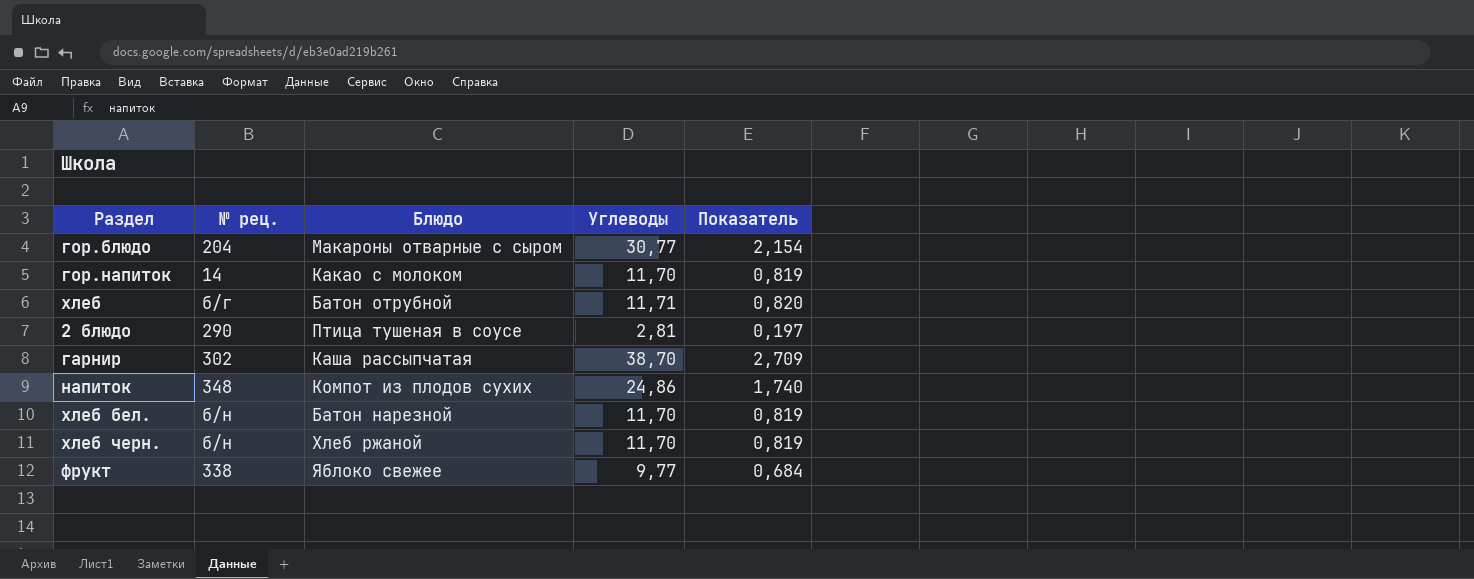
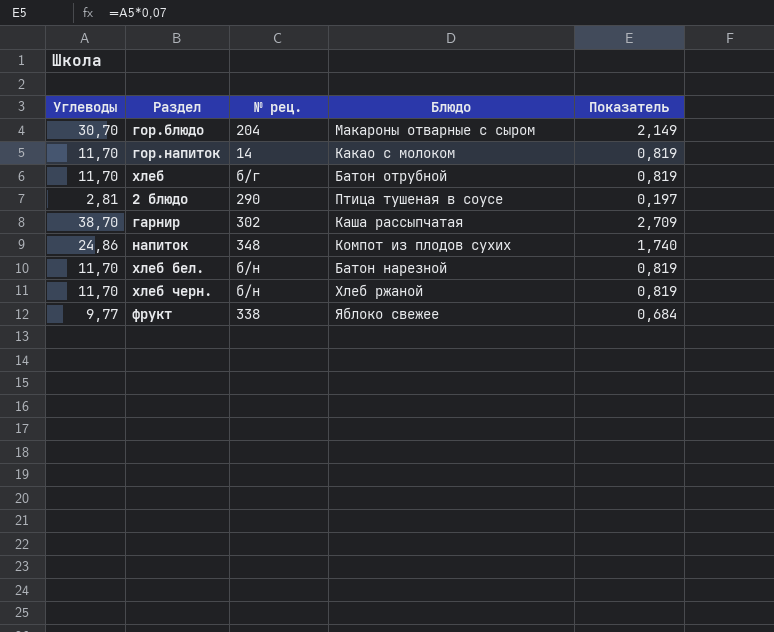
column Углеводы | position: 4 -> 1
гор.блюдо | Углеводы: 30,77 -> 30,70
гор.блюдо | Показатель: 2,154 -> 2,149
хлеб | Углеводы: 11,71 -> 11,70
хлеб | Показатель: 0,820 -> 0,819

